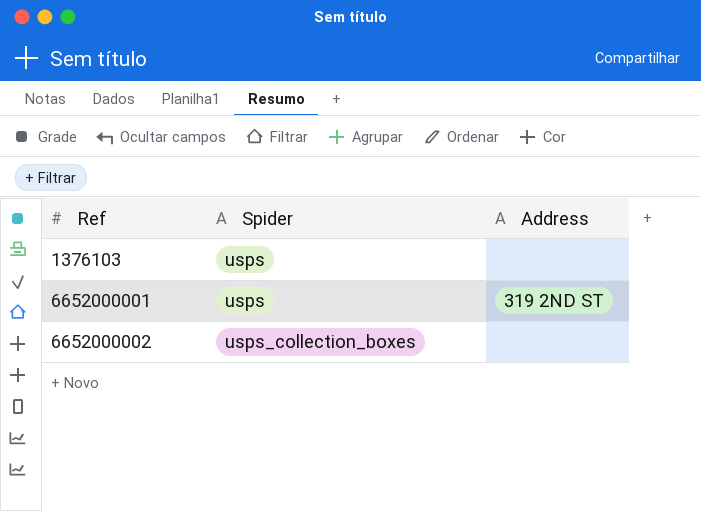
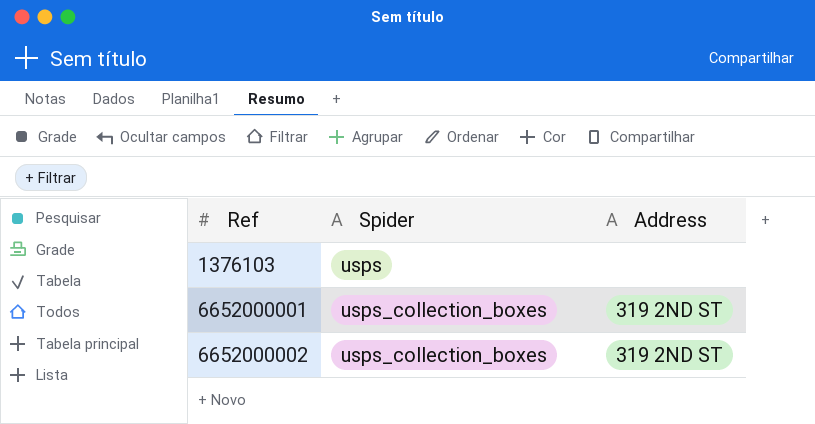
6652000001 | Spider: usps -> usps_collection_boxes
6652000002 | Address: none -> 319 2ND ST

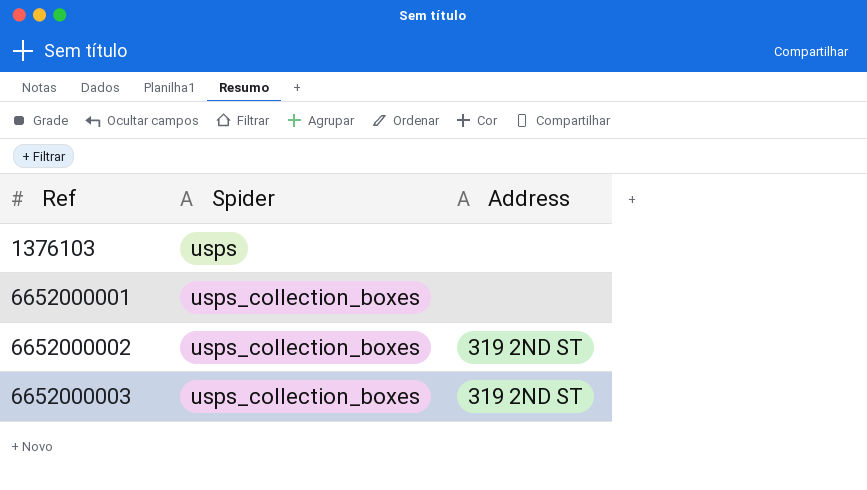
6652000001 | Address: 319 2ND ST -> none
row 6652000003: none -> usps_collection_boxes | 319 2ND ST

